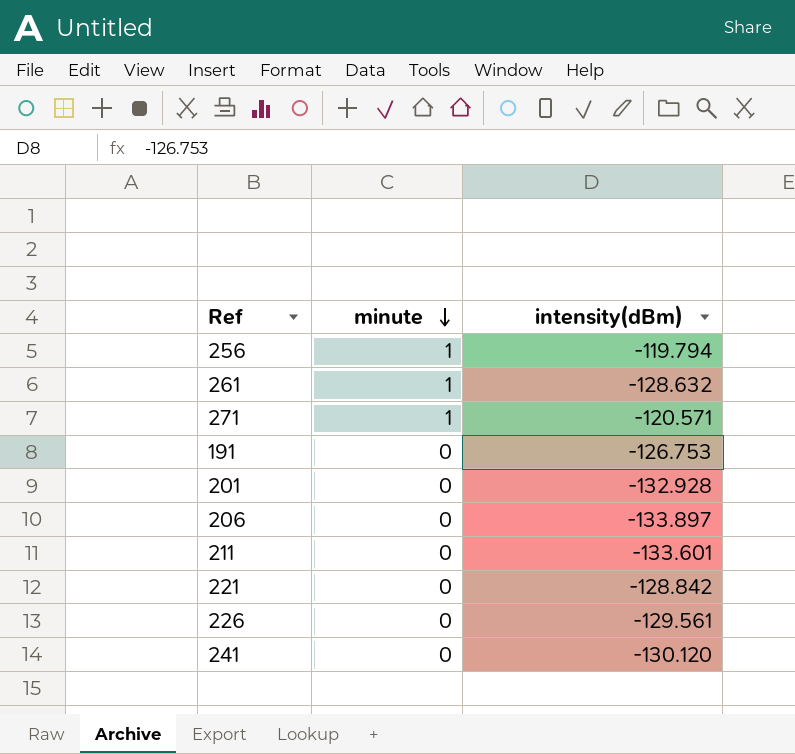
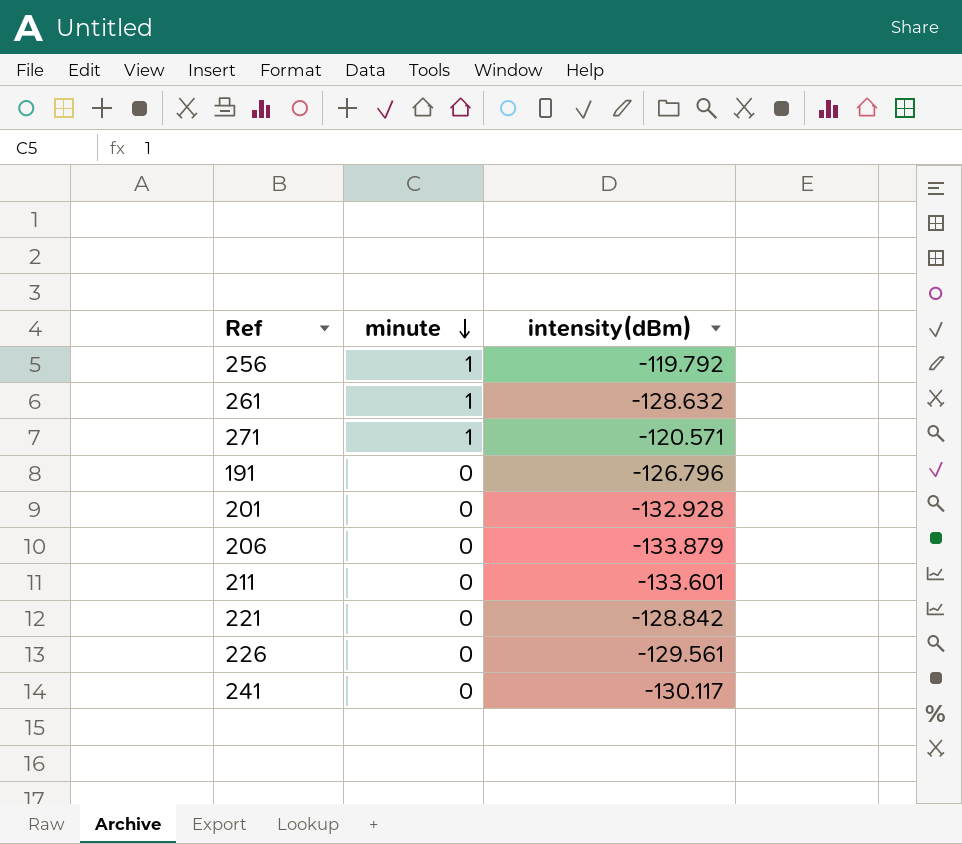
256 | intensity(dBm): -119.794 -> -119.792
191 | intensity(dBm): -126.753 -> -126.796
206 | intensity(dBm): -133.897 -> -133.879
241 | intensity(dBm): -130.120 -> -130.117

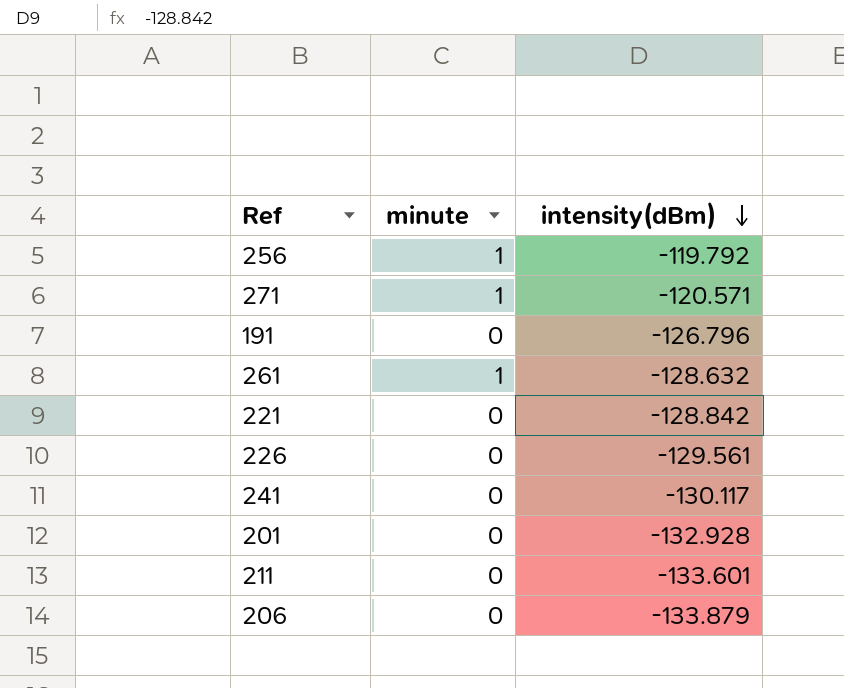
row order: minute descending -> intensity(dBm) descending

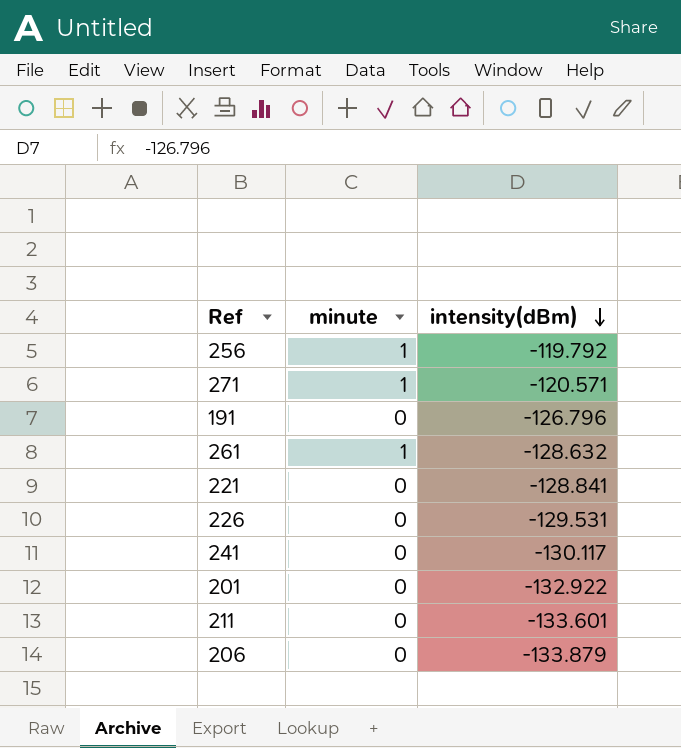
221 | intensity(dBm): -128.842 -> -128.841
226 | intensity(dBm): -129.561 -> -129.531
201 | intensity(dBm): -132.928 -> -132.922

